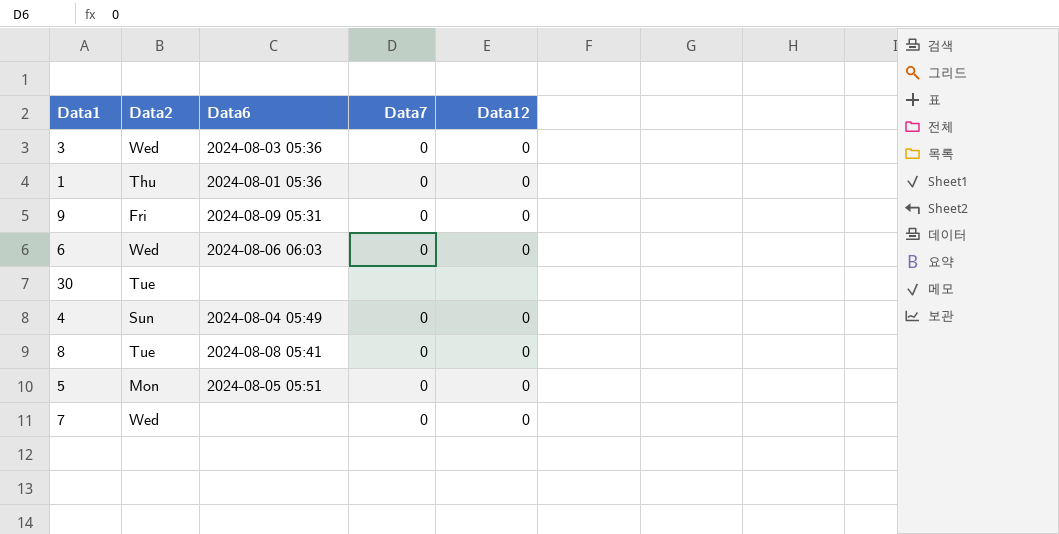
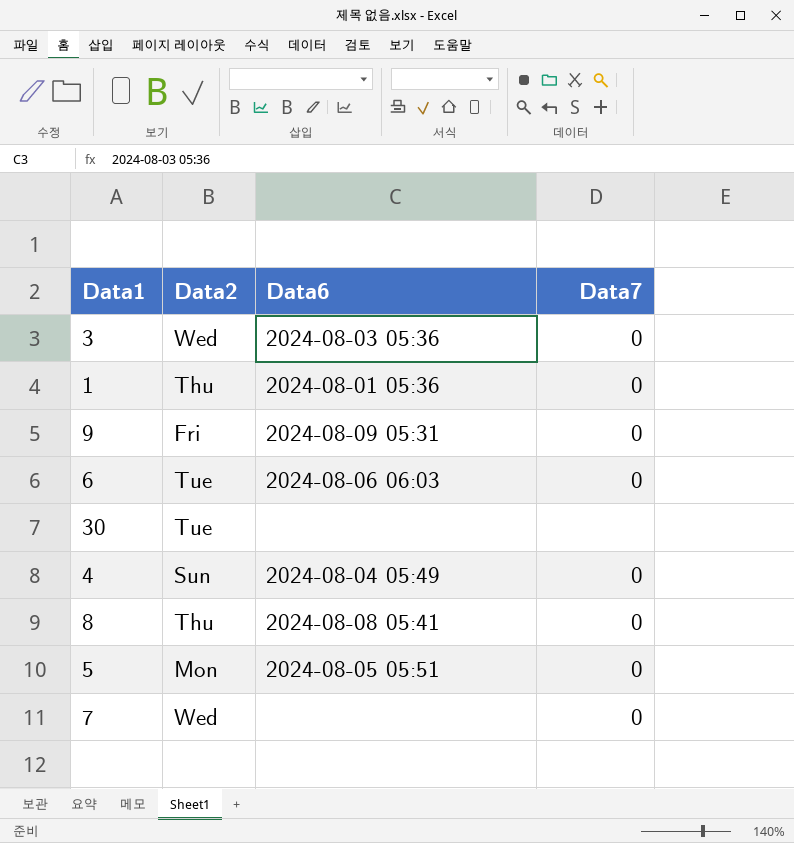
column Data12 | position: 5 -> none
6 | Data2: Wed -> Tue
8 | Data2: Tue -> Thu

